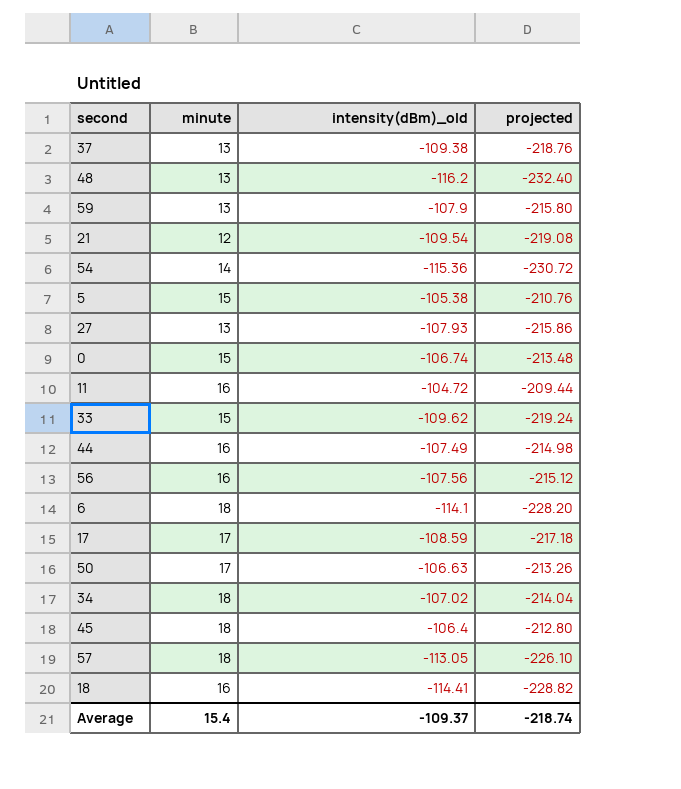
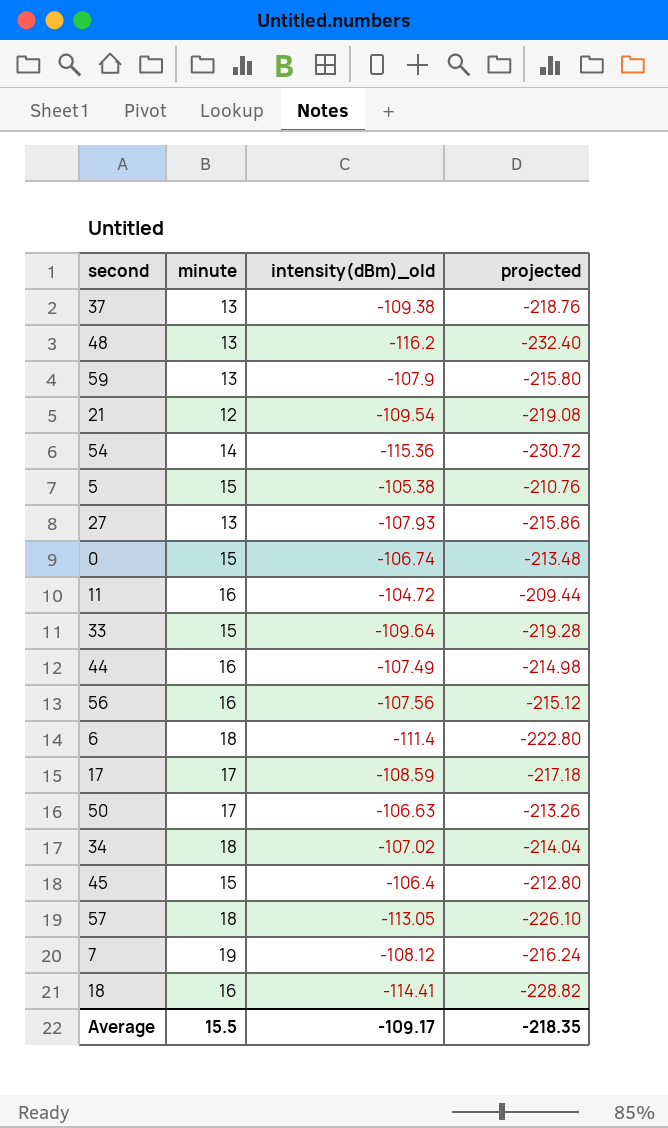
33 | intensity(dBm)_old: -109.62 -> -109.64
33 | projected: -219.24 -> -219.28
6 | intensity(dBm)_old: -114.1 -> -111.4
6 | projected: -228.20 -> -222.80
45 | minute: 18 -> 15
row 7: none -> 19 | -108.12 | -216.24
Average | minute: 15.4 -> 15.5
Average | intensity(dBm)_old: -109.37 -> -109.17
Average | projected: -218.74 -> -218.35

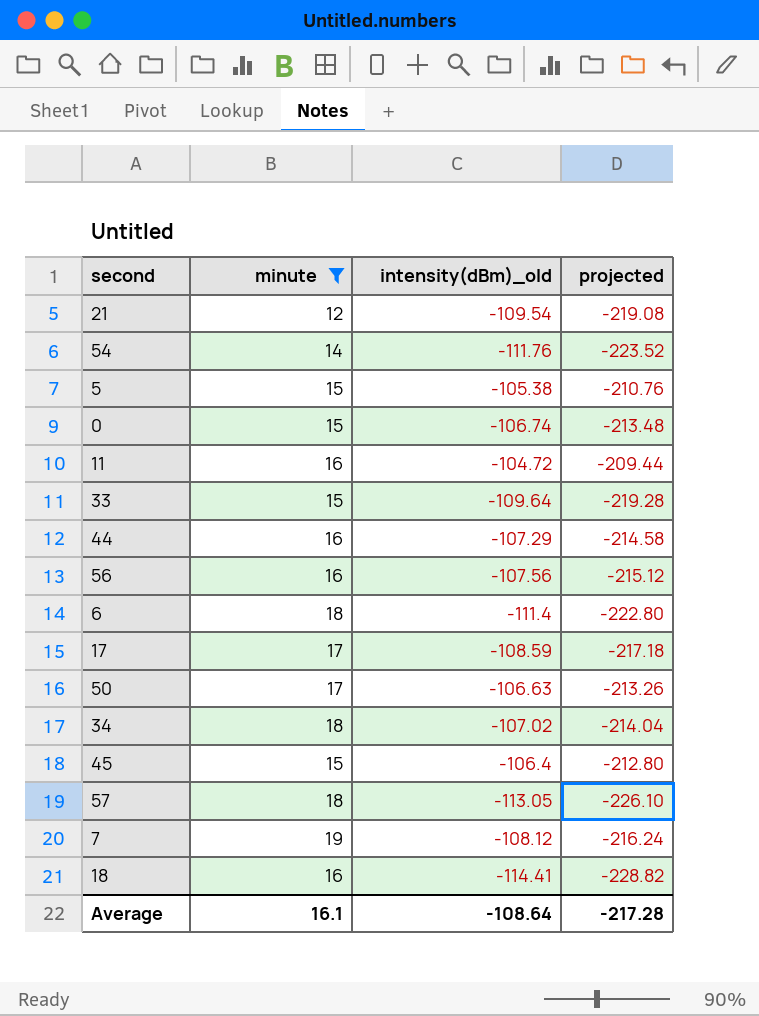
filter: none -> minute != 13
54 | intensity(dBm)_old: -115.36 -> -111.76
54 | projected: -230.72 -> -223.52
44 | intensity(dBm)_old: -107.49 -> -107.29
44 | projected: -214.98 -> -214.58
Average | minute: 15.5 -> 16.1
Average | intensity(dBm)_old: -109.17 -> -108.64
Average | projected: -218.35 -> -217.28

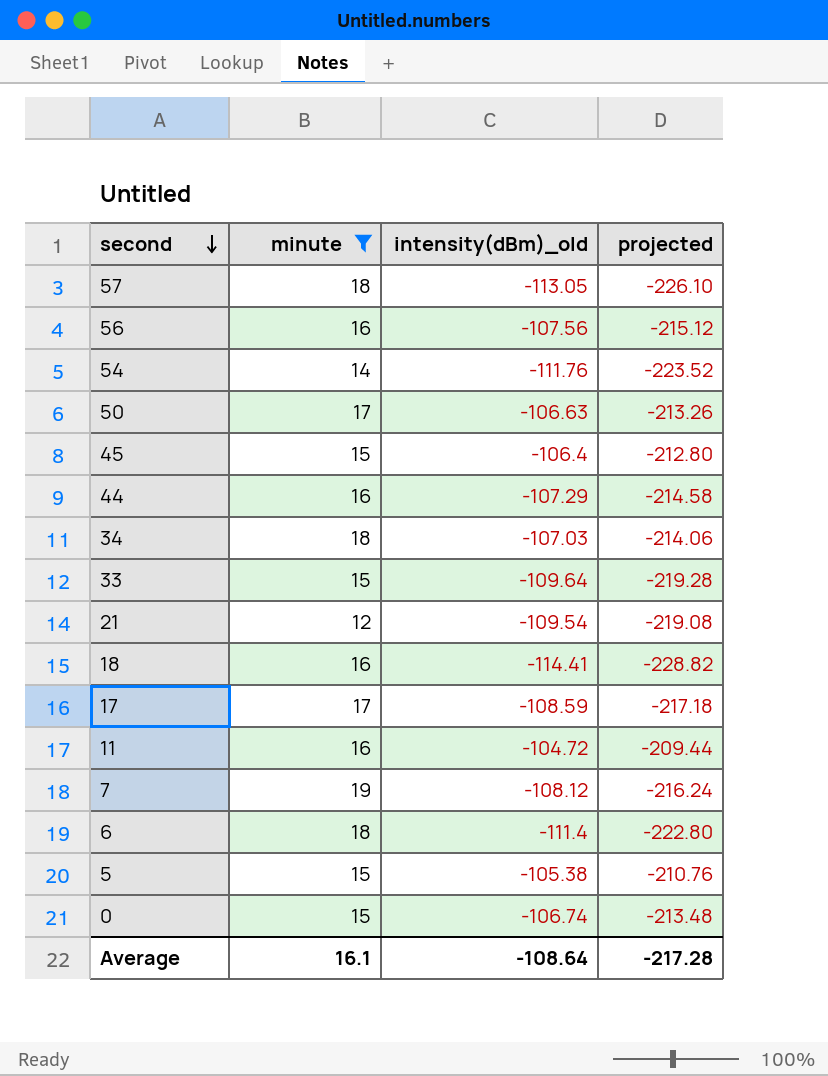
row order: none -> second descending
34 | intensity(dBm)_old: -107.02 -> -107.03
34 | projected: -214.04 -> -214.06

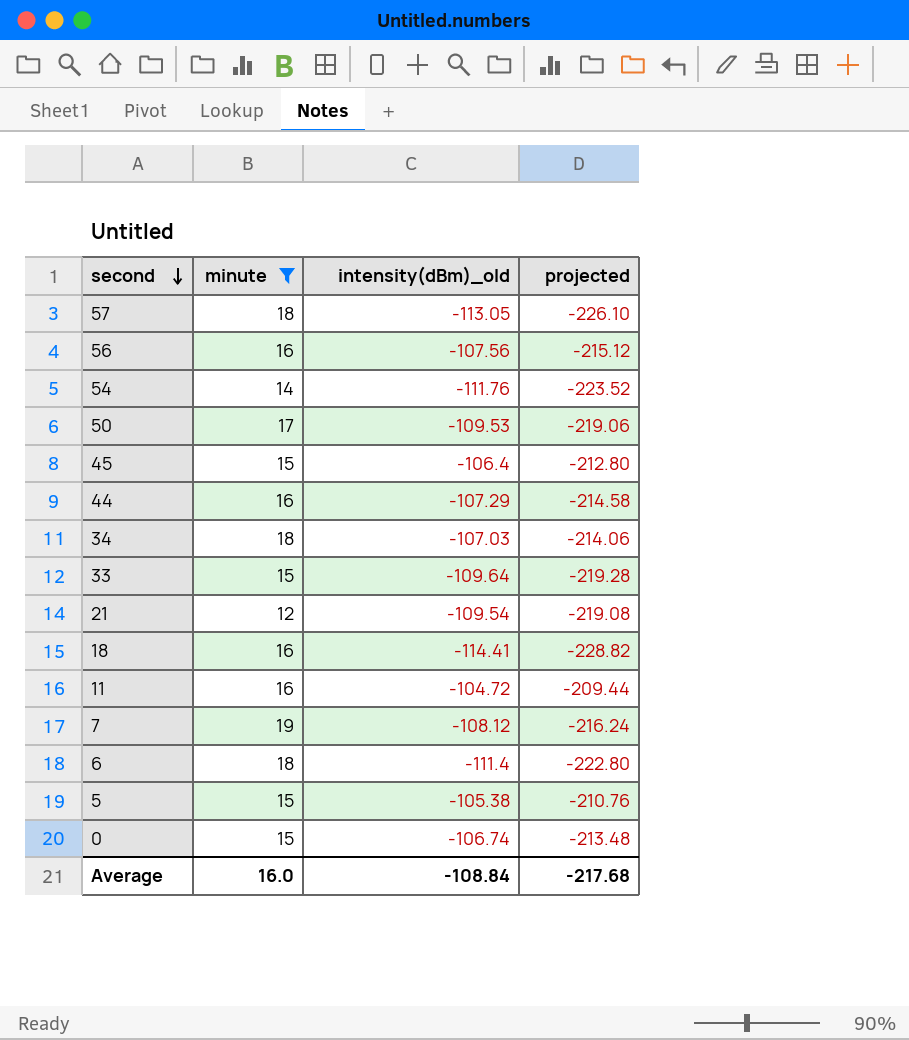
row 17: 17 | -108.59 | -217.18 -> none
50 | intensity(dBm)_old: -106.63 -> -109.53
50 | projected: -213.26 -> -219.06
Average | minute: 16.1 -> 16.0
Average | intensity(dBm)_old: -108.64 -> -108.84
Average | projected: -217.28 -> -217.68

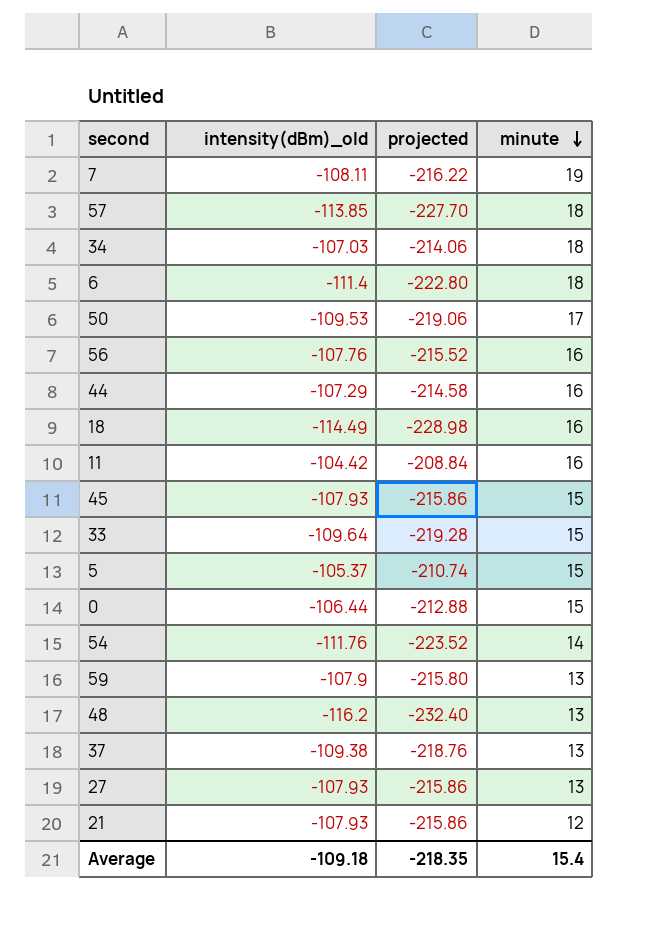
filter: minute != 13 -> none
row order: second descending -> minute descending
column minute | position: 2 -> 4
7 | intensity(dBm)_old: -108.12 -> -108.11
7 | projected: -216.24 -> -216.22
57 | intensity(dBm)_old: -113.05 -> -113.85
57 | projected: -226.10 -> -227.70
56 | intensity(dBm)_old: -107.56 -> -107.76
56 | projected: -215.12 -> -215.52
18 | intensity(dBm)_old: -114.41 -> -114.49
18 | projected: -228.82 -> -228.98
11 | intensity(dBm)_old: -104.72 -> -104.42
11 | projected: -209.44 -> -208.84
45 | intensity(dBm)_old: -106.4 -> -107.93
45 | projected: -212.80 -> -215.86
5 | intensity(dBm)_old: -105.38 -> -105.37
5 | projected: -210.76 -> -210.74
0 | intensity(dBm)_old: -106.74 -> -106.44
0 | projected: -213.48 -> -212.88
21 | intensity(dBm)_old: -109.54 -> -107.93
21 | projected: -219.08 -> -215.86
Average | intensity(dBm)_old: -108.84 -> -109.18
Average | projected: -217.68 -> -218.35
Average | minute: 16.0 -> 15.4

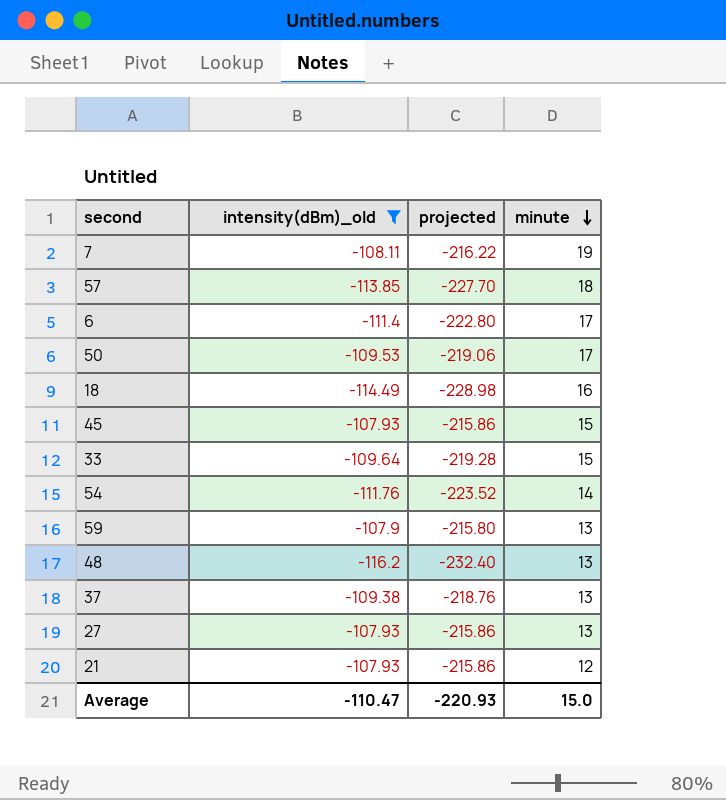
filter: none -> intensity(dBm)_old <= -107.9
6 | minute: 18 -> 17
Average | intensity(dBm)_old: -109.18 -> -110.47
Average | projected: -218.35 -> -220.93
Average | minute: 15.4 -> 15.0

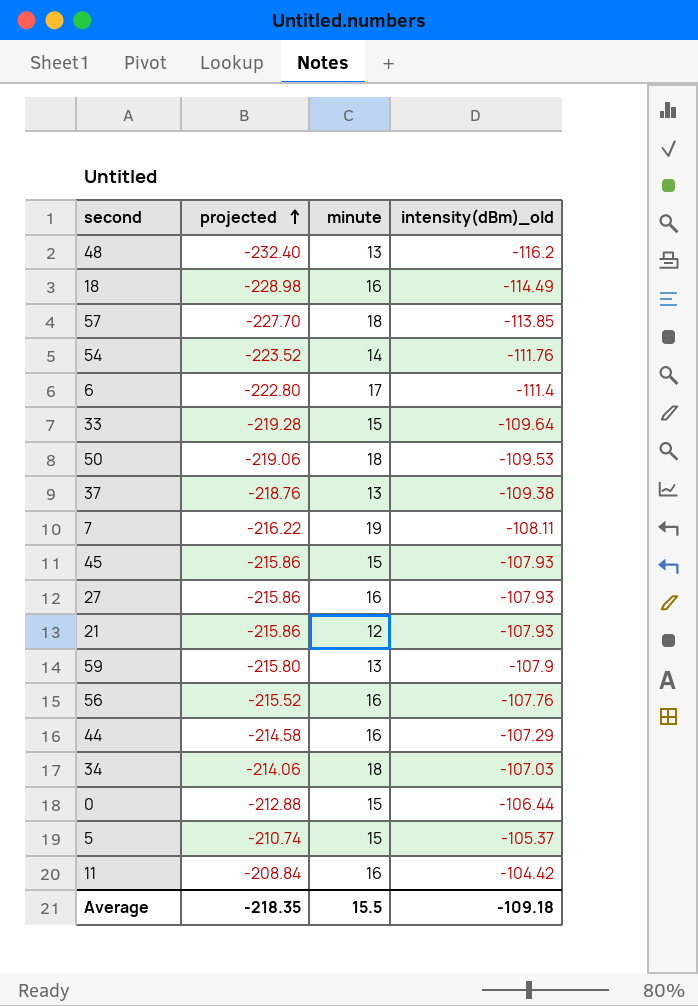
filter: intensity(dBm)_old <= -107.9 -> none
row order: minute descending -> projected ascending
column intensity(dBm)_old | position: 2 -> 4
50 | minute: 17 -> 18
27 | minute: 13 -> 16
Average | projected: -220.93 -> -218.35
Average | minute: 15.0 -> 15.5
Average | intensity(dBm)_old: -110.47 -> -109.18

